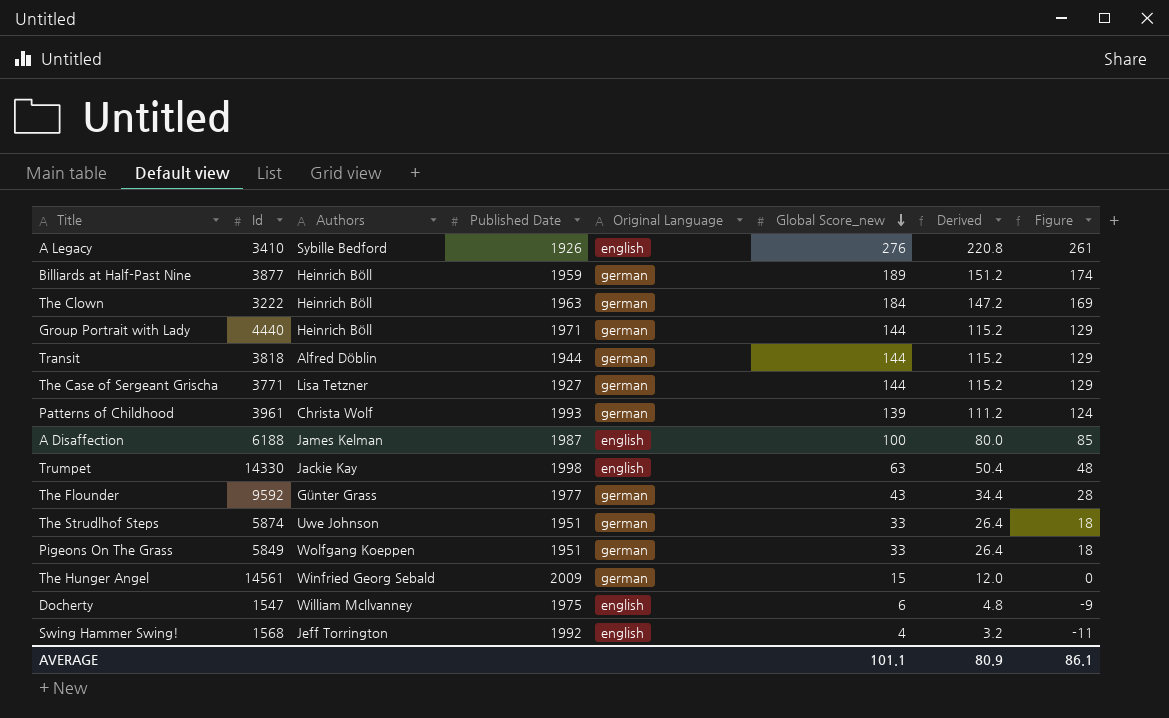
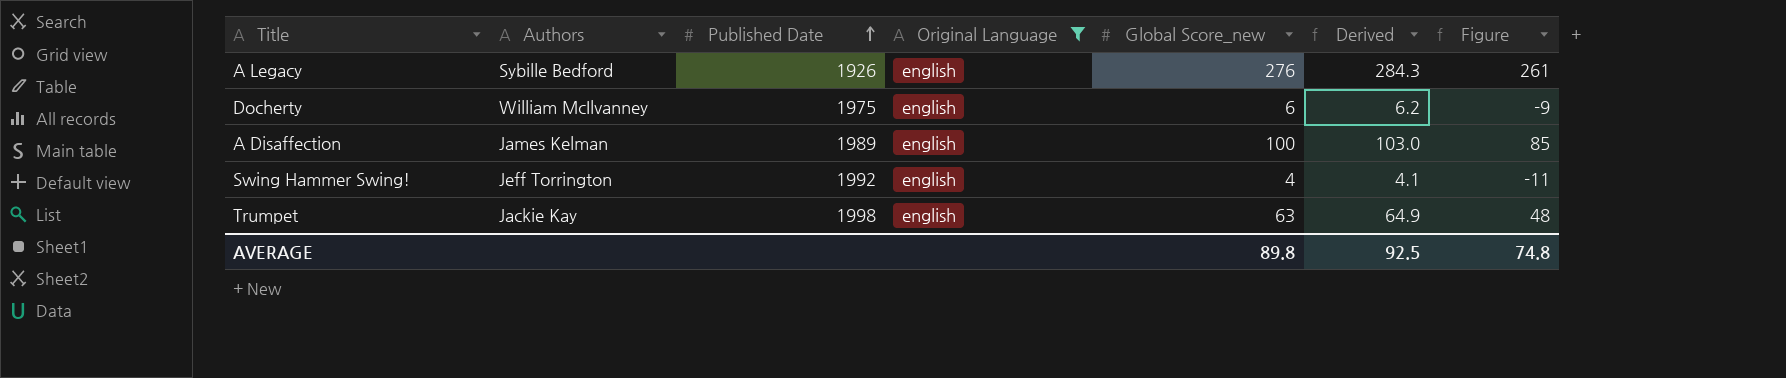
filter: none -> Original Language = english
row order: Global Score_new descending -> Published Date ascending
column Id | position: 2 -> none
column Derived | formula: [Global Score_new] * 0.8 -> [Global Score_new] * 1.03
A Disaffection | Published Date: 1987 -> 1989
AVERAGE | Global Score_new: 101.1 -> 89.8
AVERAGE | Derived: 80.9 -> 92.5
AVERAGE | Figure: 86.1 -> 74.8

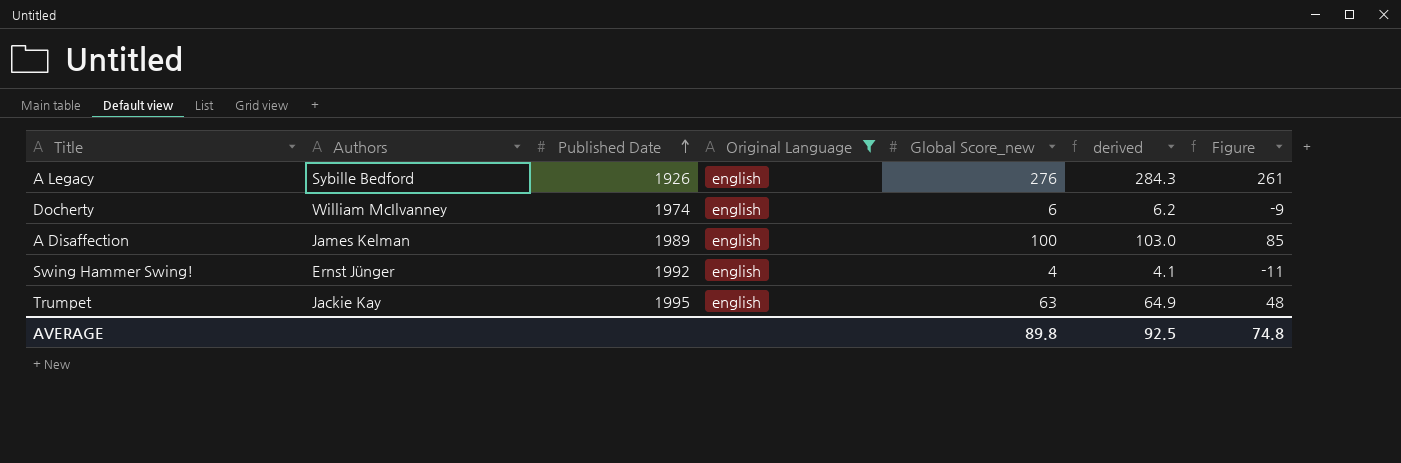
column name: Derived -> derived
Docherty | Published Date: 1975 -> 1974
Swing Hammer Swing! | Authors: Jeff Torrington -> Ernst Jünger
Trumpet | Published Date: 1998 -> 1995

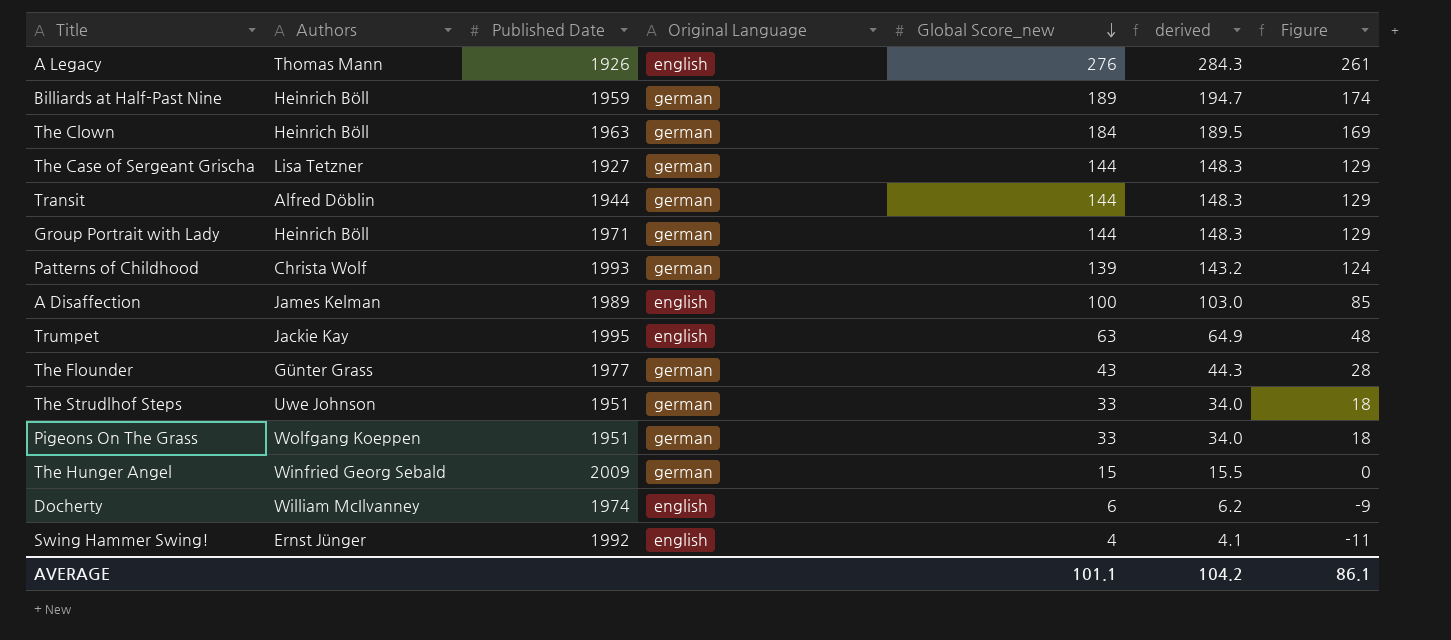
filter: Original Language = english -> none
row order: Published Date ascending -> Global Score_new descending
A Legacy | Authors: Sybille Bedford -> Thomas Mann
AVERAGE | Global Score_new: 89.8 -> 101.1
AVERAGE | derived: 92.5 -> 104.2
AVERAGE | Figure: 74.8 -> 86.1

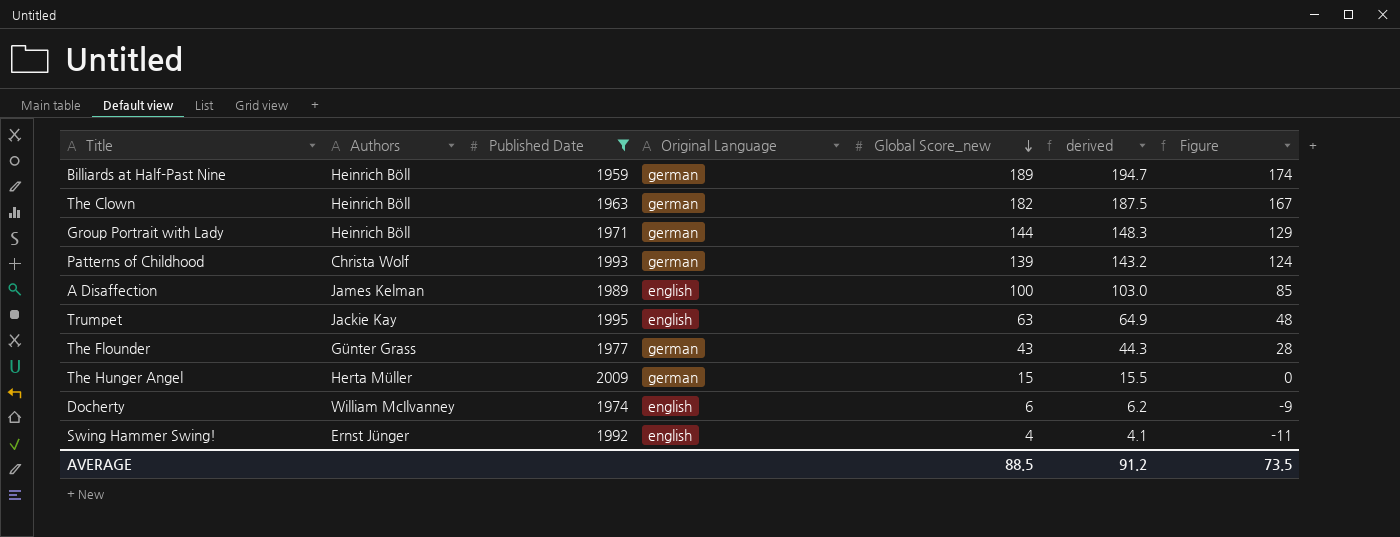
filter: none -> Published Date >= 1959
The Clown | Global Score_new: 184 -> 182
The Clown | derived: 189.5 -> 187.5
The Clown | Figure: 169 -> 167
The Hunger Angel | Authors: Winfried Georg Sebald -> Herta Müller
AVERAGE | Global Score_new: 101.1 -> 88.5
AVERAGE | derived: 104.2 -> 91.2
AVERAGE | Figure: 86.1 -> 73.5

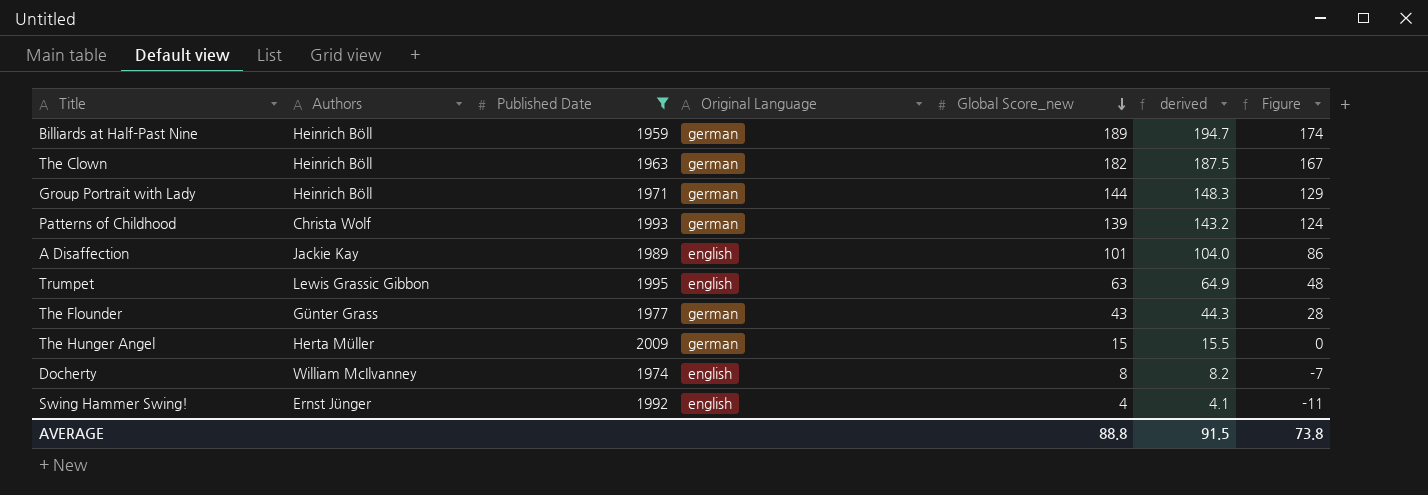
A Disaffection | Authors: James Kelman -> Jackie Kay
A Disaffection | Global Score_new: 100 -> 101
A Disaffection | derived: 103.0 -> 104.0
A Disaffection | Figure: 85 -> 86
Trumpet | Authors: Jackie Kay -> Lewis Grassic Gibbon
Docherty | Global Score_new: 6 -> 8
Docherty | derived: 6.2 -> 8.2
Docherty | Figure: -9 -> -7
AVERAGE | Global Score_new: 88.5 -> 88.8
AVERAGE | derived: 91.2 -> 91.5
AVERAGE | Figure: 73.5 -> 73.8

